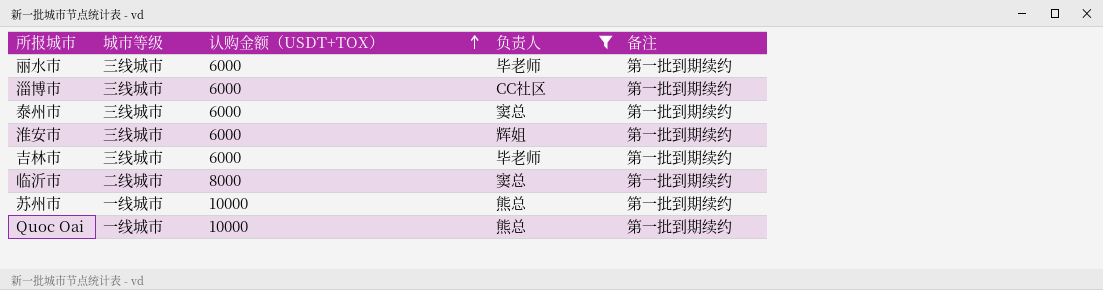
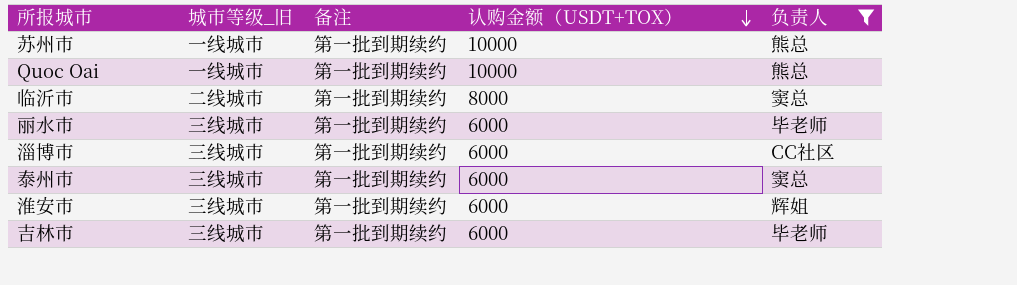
row order: 认购金额（USDT+TOX） ascending -> 认购金额（USDT+TOX） descending
column name: 城市等级 -> 城市等级_旧
column 备注 | position: 5 -> 3

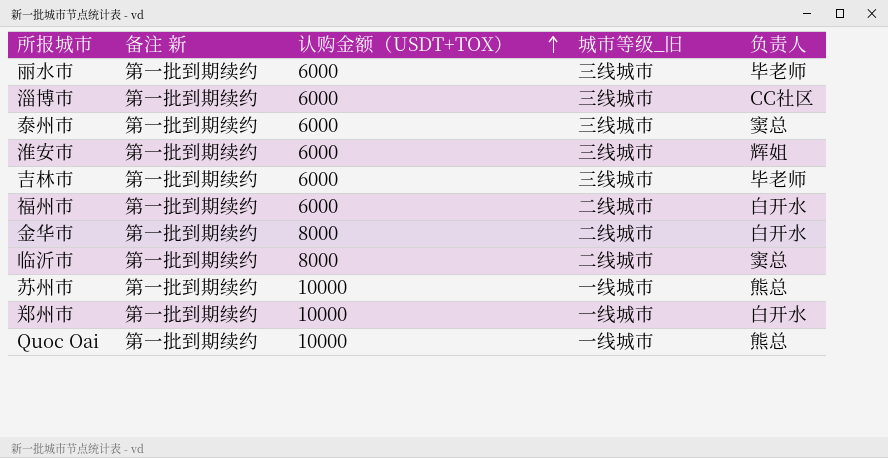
filter: 负责人 != 白开水 -> none
row order: 认购金额（USDT+TOX） descending -> 认购金额（USDT+TOX） ascending
column name: 备注 -> 备注 新
column 城市等级_旧 | position: 2 -> 4

